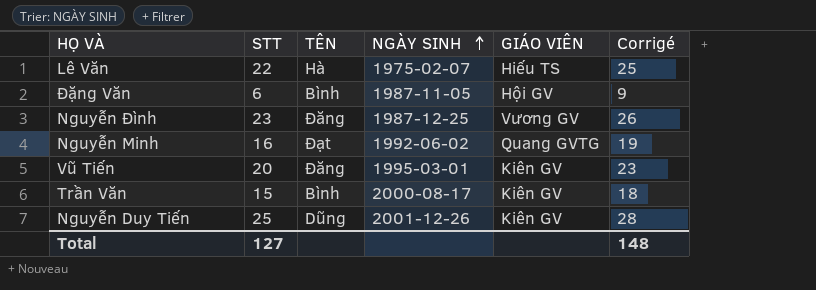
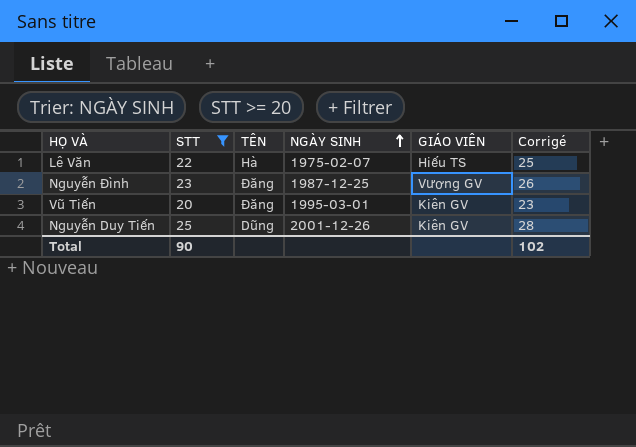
filter: none -> STT >= 20
Total | STT: 127 -> 90
Total | Corrigé: 148 -> 102

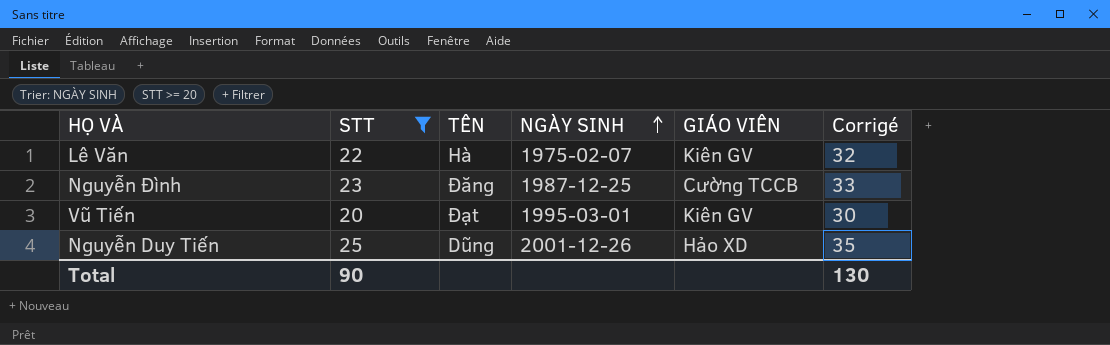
column Corrigé | formula: [STT] + 3 -> [STT] + 10
Lê Văn | GIÁO VIÊN: Hiếu TS -> Kiên GV
Nguyễn Đình | GIÁO VIÊN: Vương GV -> Cường TCCB
Vũ Tiến | TÊN: Đăng -> Đạt
Nguyễn Duy Tiến | GIÁO VIÊN: Kiên GV -> Hảo XD
Total | Corrigé: 102 -> 130

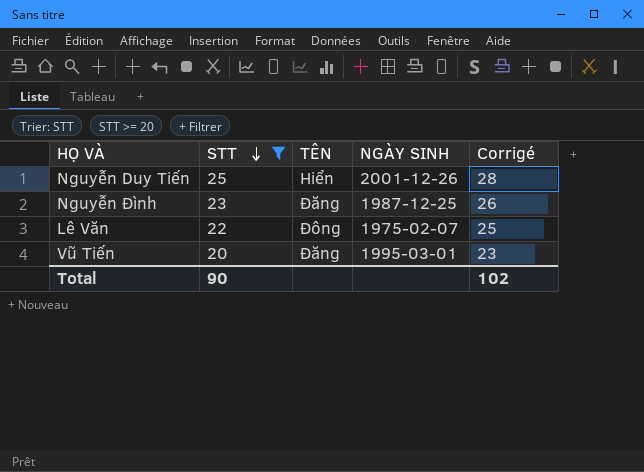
row order: NGÀY SINH ascending -> STT descending
column GIÁO VIÊN | position: 5 -> none
column Corrigé | formula: [STT] + 10 -> [STT] + 3
Nguyễn Duy Tiến | TÊN: Dũng -> Hiển
Lê Văn | TÊN: Hà -> Đông
Vũ Tiến | TÊN: Đạt -> Đăng
Total | Corrigé: 130 -> 102

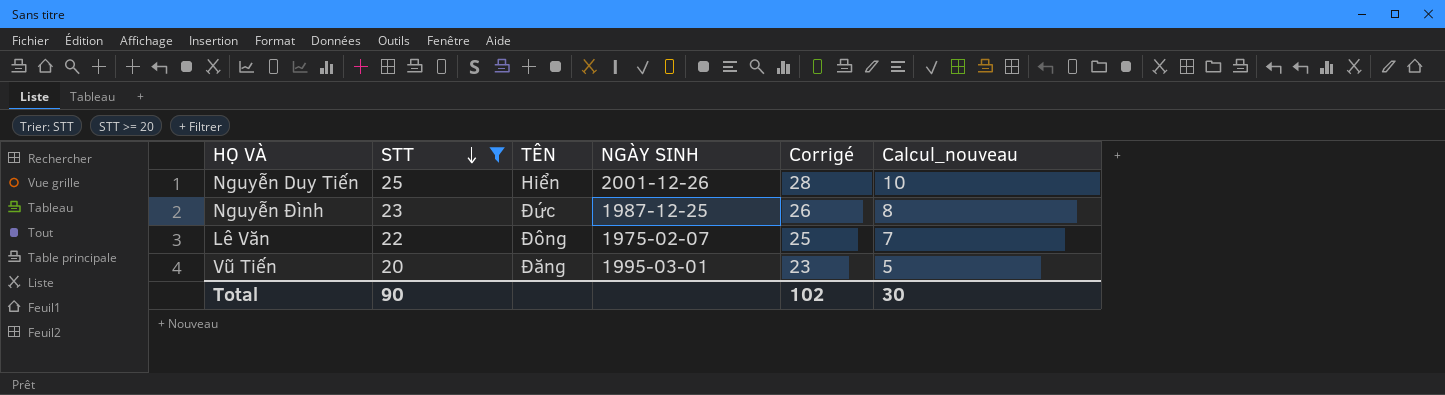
column Calcul_nouveau | formula: none -> [STT] - 15
Nguyễn Đình | TÊN: Đăng -> Đức

